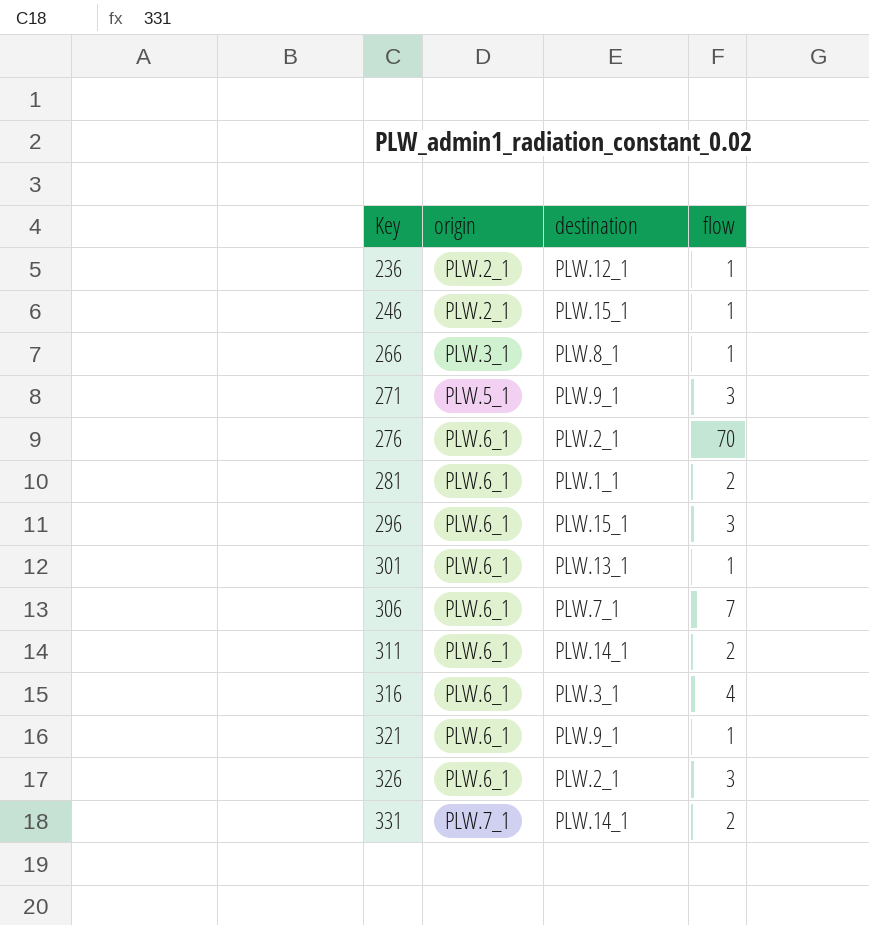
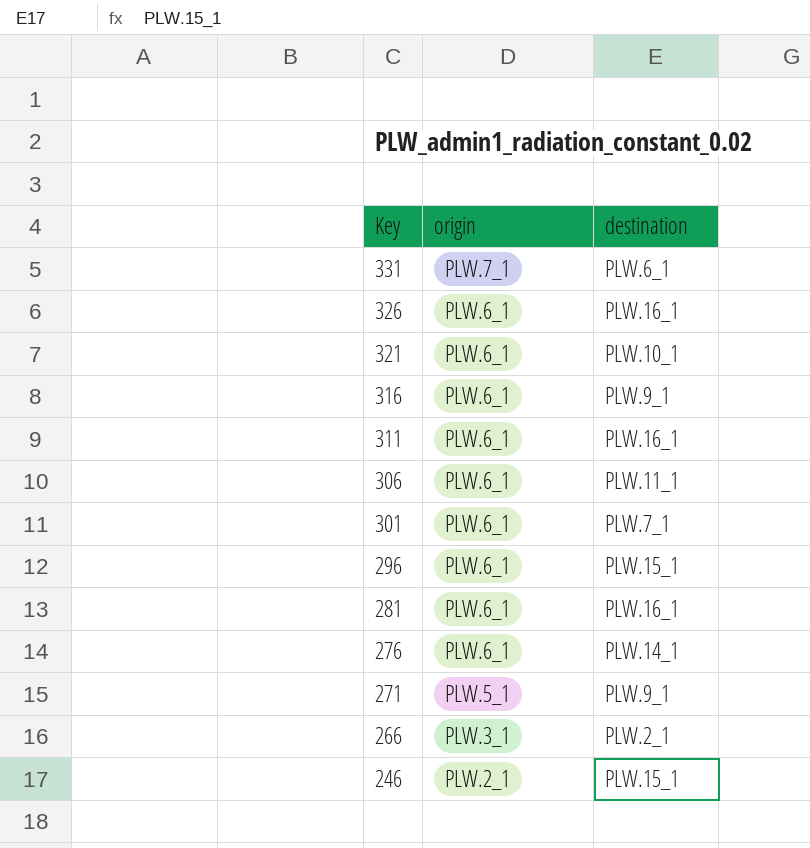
row order: Key ascending -> Key descending
column flow | position: 4 -> none
row 236: PLW.2_1 | PLW.12_1 | 1 -> none
331 | destination: PLW.14_1 -> PLW.6_1
326 | destination: PLW.2_1 -> PLW.16_1
321 | destination: PLW.9_1 -> PLW.10_1
316 | destination: PLW.3_1 -> PLW.9_1
311 | destination: PLW.14_1 -> PLW.16_1
306 | destination: PLW.7_1 -> PLW.11_1
301 | destination: PLW.13_1 -> PLW.7_1
281 | destination: PLW.1_1 -> PLW.16_1
276 | destination: PLW.2_1 -> PLW.14_1
266 | destination: PLW.8_1 -> PLW.2_1

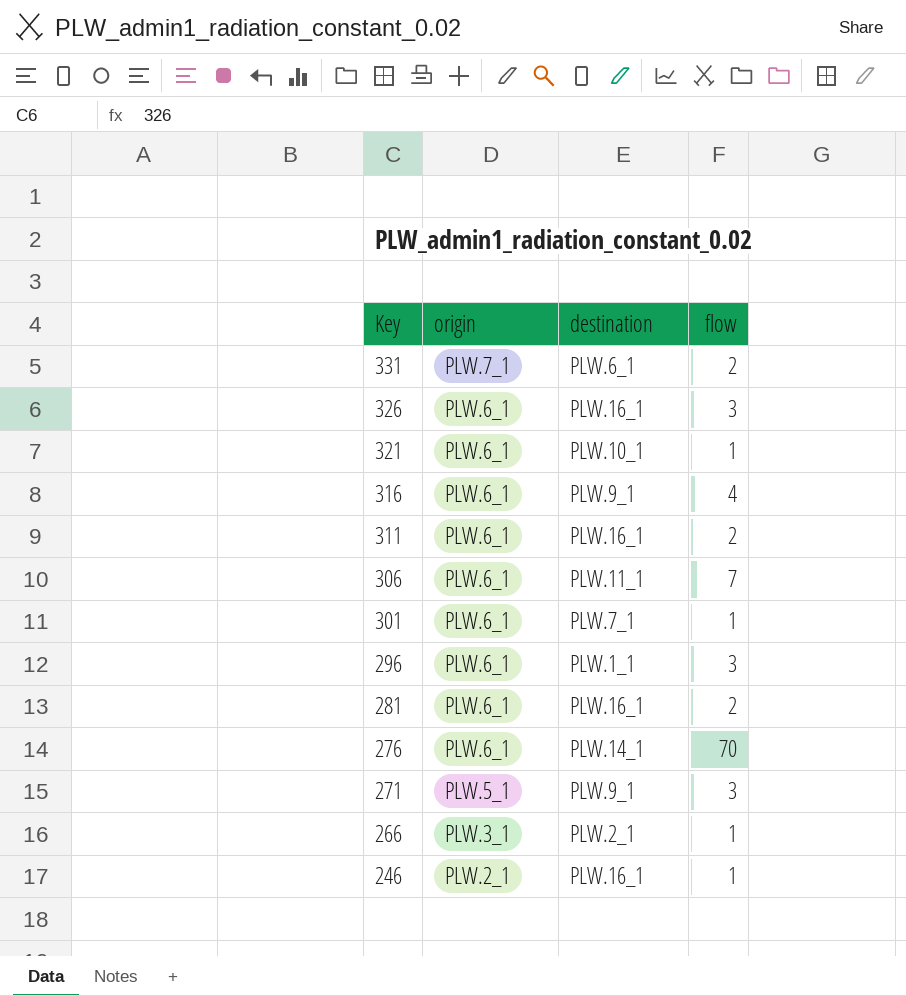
column flow | position: none -> 4
296 | destination: PLW.15_1 -> PLW.1_1
246 | destination: PLW.15_1 -> PLW.16_1

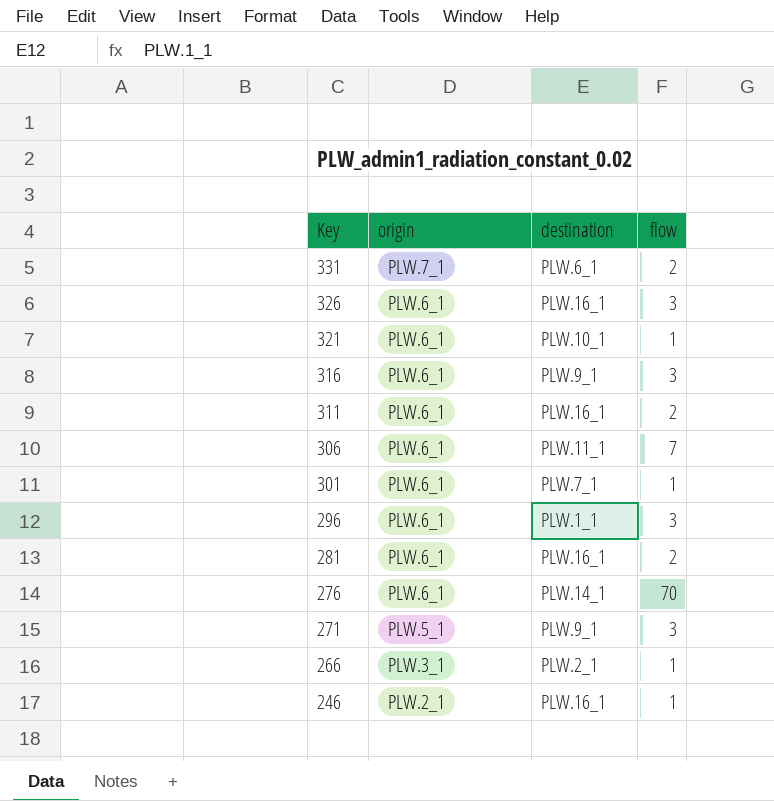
316 | flow: 4 -> 3

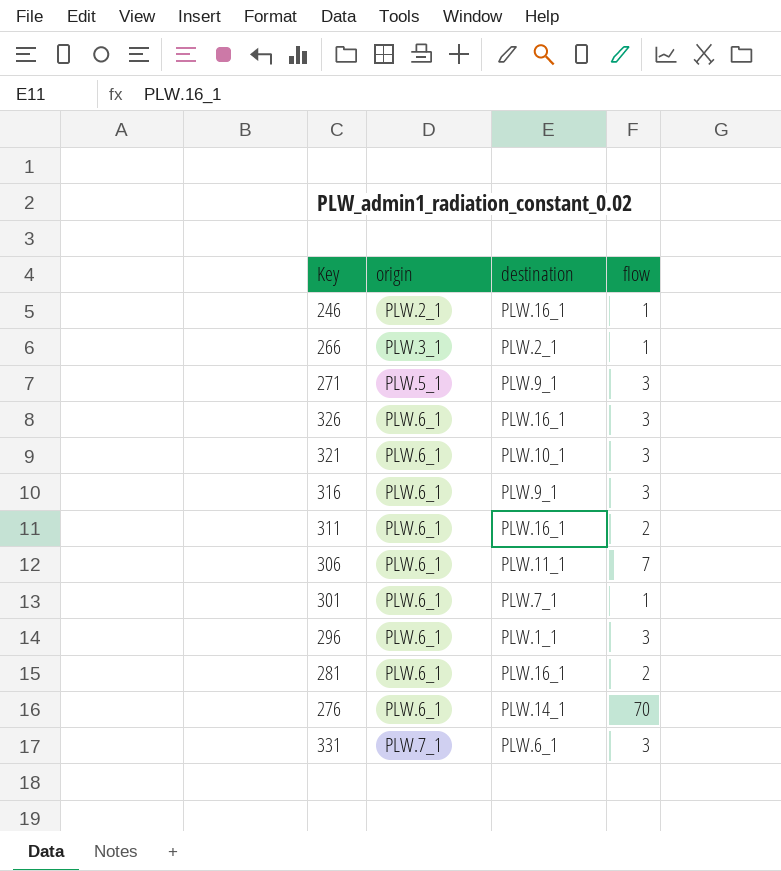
row order: Key descending -> origin ascending
321 | flow: 1 -> 3
331 | flow: 2 -> 3

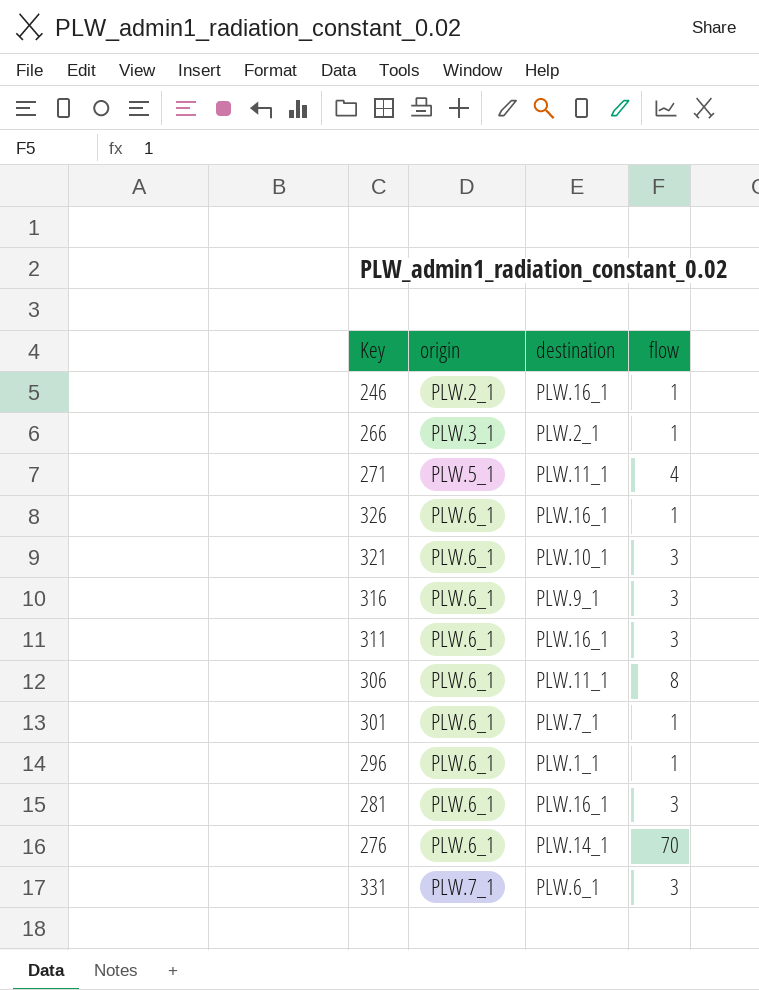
271 | destination: PLW.9_1 -> PLW.11_1
271 | flow: 3 -> 4
326 | flow: 3 -> 1
311 | flow: 2 -> 3
306 | flow: 7 -> 8
296 | flow: 3 -> 1
281 | flow: 2 -> 3

